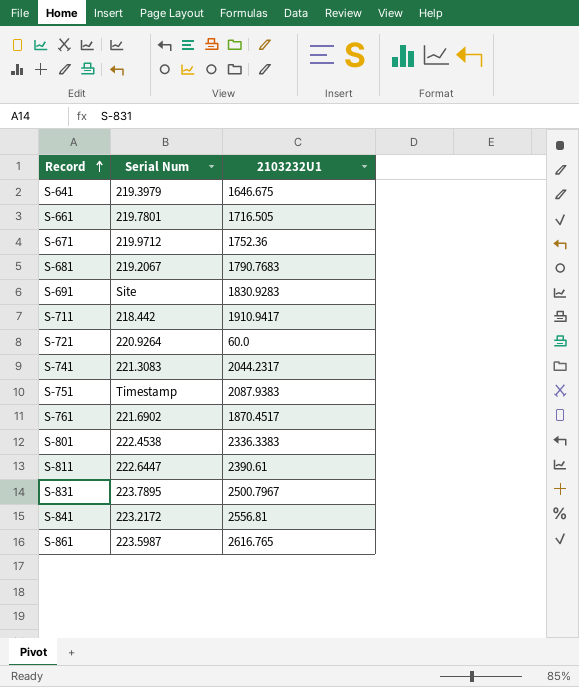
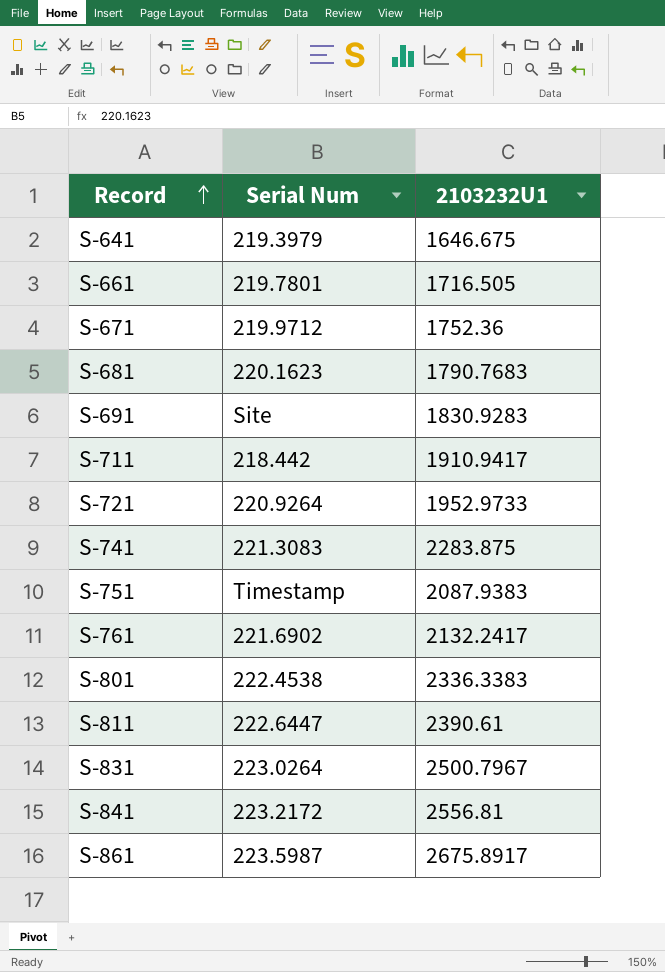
S-681 | Serial Num: 219.2067 -> 220.1623
S-721 | 2103232U1: 60.0 -> 1952.9733
S-741 | 2103232U1: 2044.2317 -> 2283.875
S-761 | 2103232U1: 1870.4517 -> 2132.2417
S-831 | Serial Num: 223.7895 -> 223.0264
S-861 | 2103232U1: 2616.765 -> 2675.8917

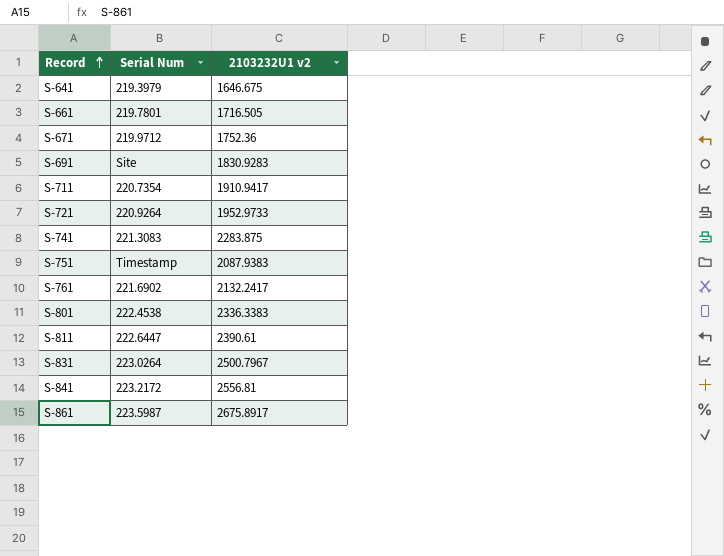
column name: 2103232U1 -> 2103232U1 v2
row S-681: 220.1623 | 1790.7683 -> none
S-711 | Serial Num: 218.442 -> 220.7354

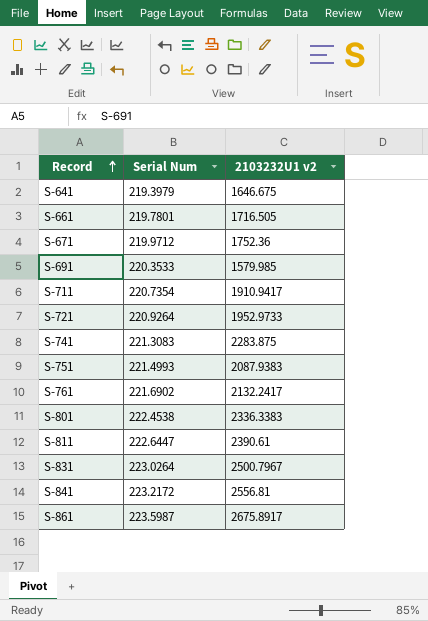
S-691 | Serial Num: Site -> 220.3533
S-691 | 2103232U1 v2: 1830.9283 -> 1579.985
S-751 | Serial Num: Timestamp -> 221.4993

